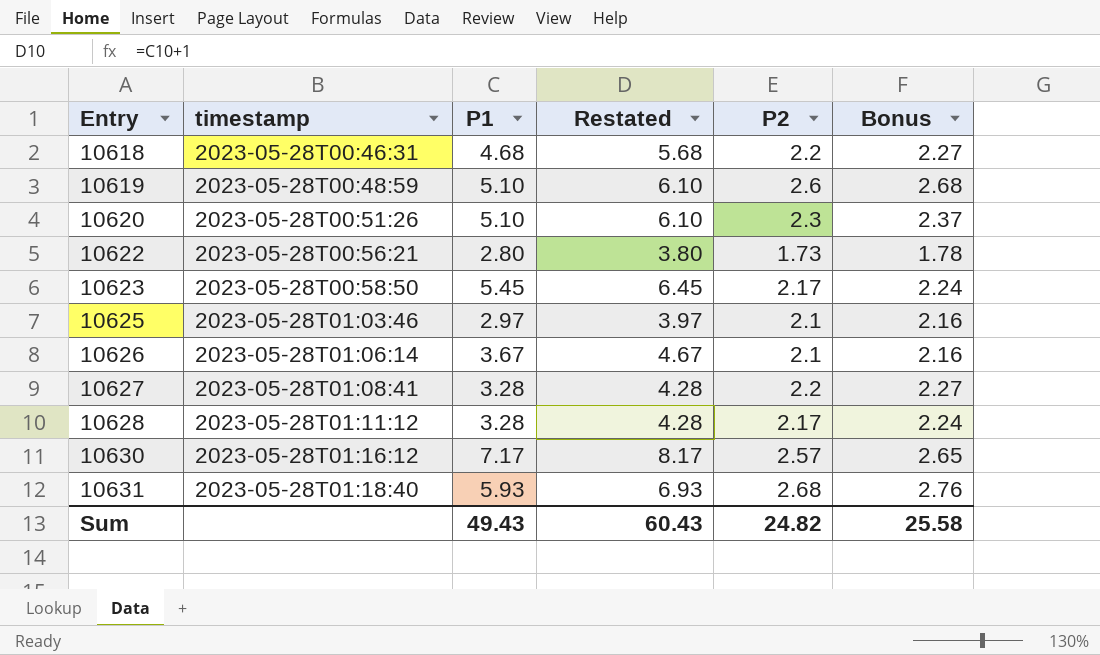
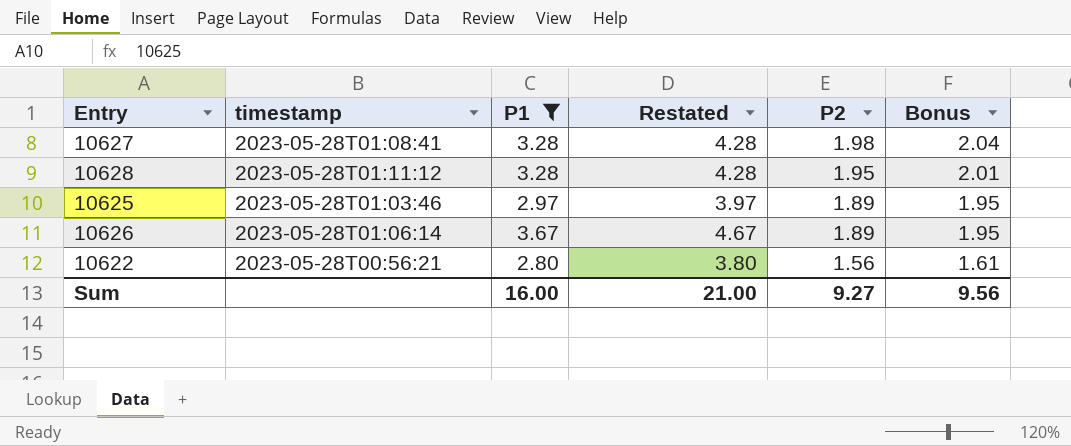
filter: none -> P1 <= 3.67
row order: Entry ascending -> P2 descending
10627 | P2: 2.2 -> 1.98
10627 | Bonus: 2.27 -> 2.04
10628 | P2: 2.17 -> 1.95
10628 | Bonus: 2.24 -> 2.01
10625 | P2: 2.1 -> 1.89
10625 | Bonus: 2.16 -> 1.95
10626 | P2: 2.1 -> 1.89
10626 | Bonus: 2.16 -> 1.95
10622 | P2: 1.73 -> 1.56
10622 | Bonus: 1.78 -> 1.61
Sum | P1: 49.43 -> 16.00
Sum | Restated: 60.43 -> 21.00
Sum | P2: 24.82 -> 9.27
Sum | Bonus: 25.58 -> 9.56

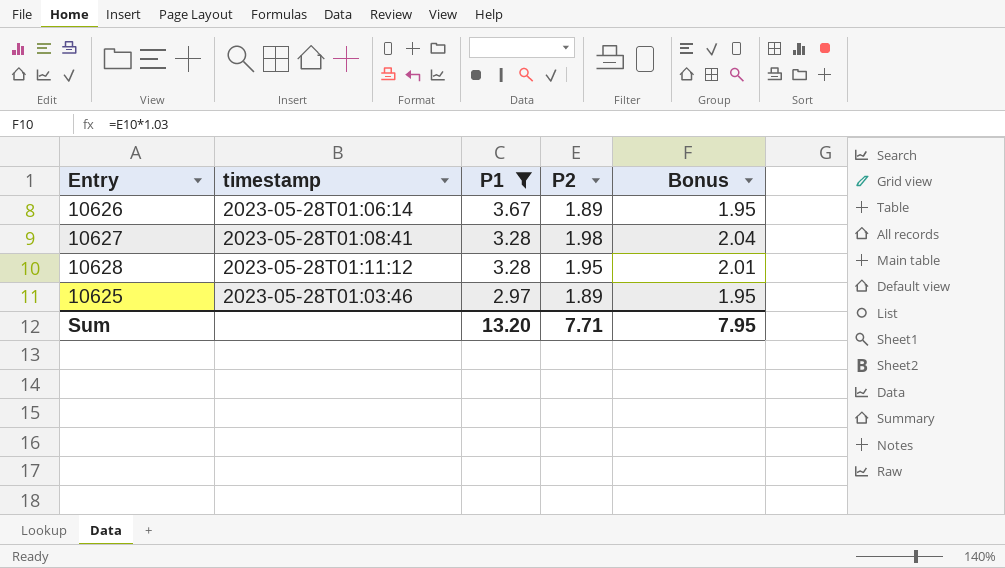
row order: P2 descending -> P1 descending
column Restated | formula: [P1] + 1 -> none
row 10622: 2023-05-28T00:56:21 | 2.80 | 3.80 | 1.56 | 1.61 -> none
Sum | P1: 16.00 -> 13.20
Sum | P2: 9.27 -> 7.71
Sum | Bonus: 9.56 -> 7.95

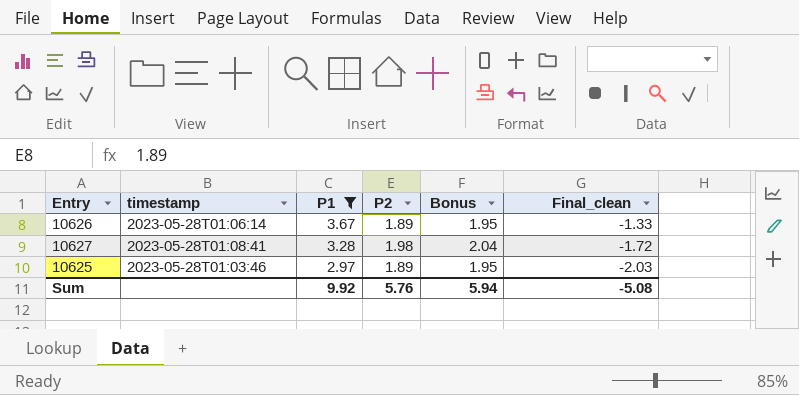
column Final_clean | formula: none -> [P1] - 5
row 10628: 2023-05-28T01:11:12 | 3.28 | 1.95 | 2.01 -> none
Sum | P1: 13.20 -> 9.92
Sum | P2: 7.71 -> 5.76
Sum | Bonus: 7.95 -> 5.94

